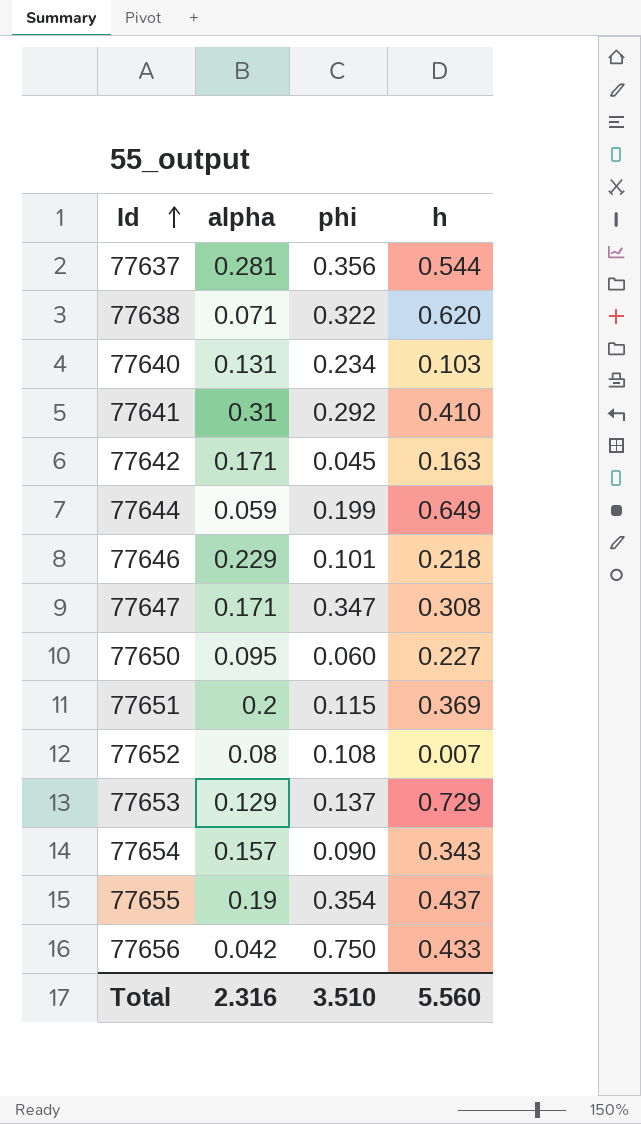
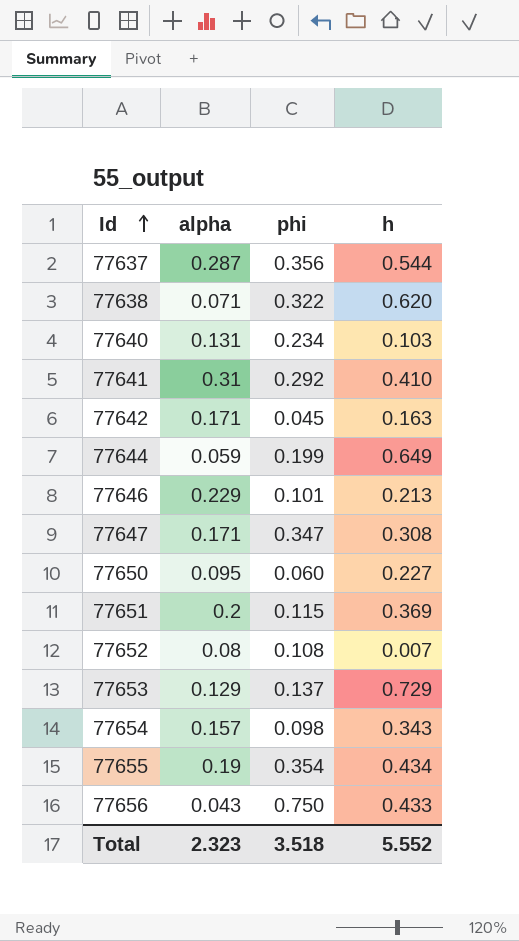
77637 | alpha: 0.281 -> 0.287
77646 | h: 0.218 -> 0.213
77654 | phi: 0.090 -> 0.098
77655 | h: 0.437 -> 0.434
77656 | alpha: 0.042 -> 0.043
Total | alpha: 2.316 -> 2.323
Total | phi: 3.510 -> 3.518
Total | h: 5.560 -> 5.552

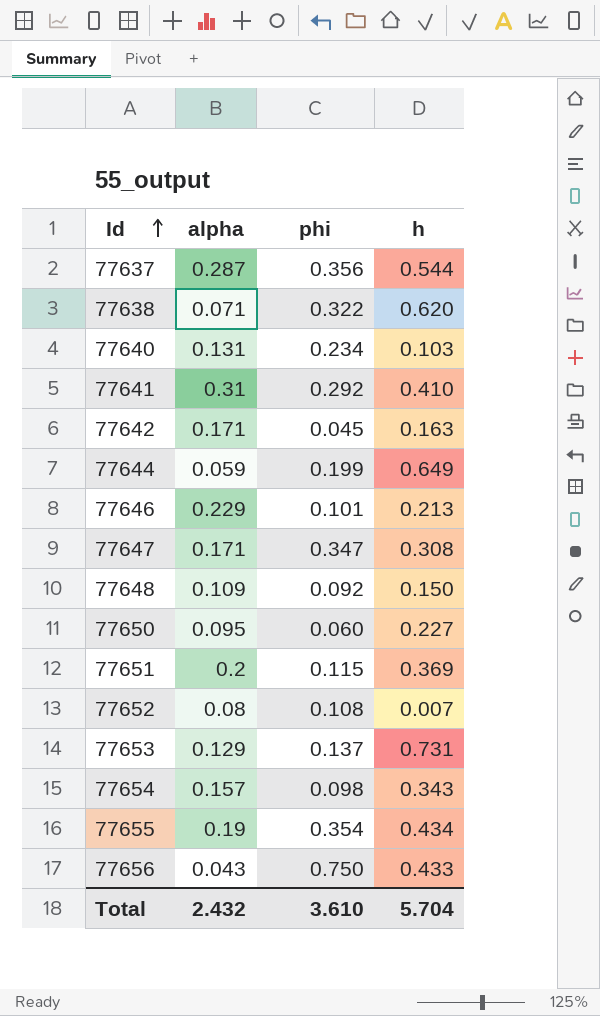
row 77648: none -> 0.109 | 0.092 | 0.150
77653 | h: 0.729 -> 0.731
Total | alpha: 2.323 -> 2.432
Total | phi: 3.518 -> 3.610
Total | h: 5.552 -> 5.704

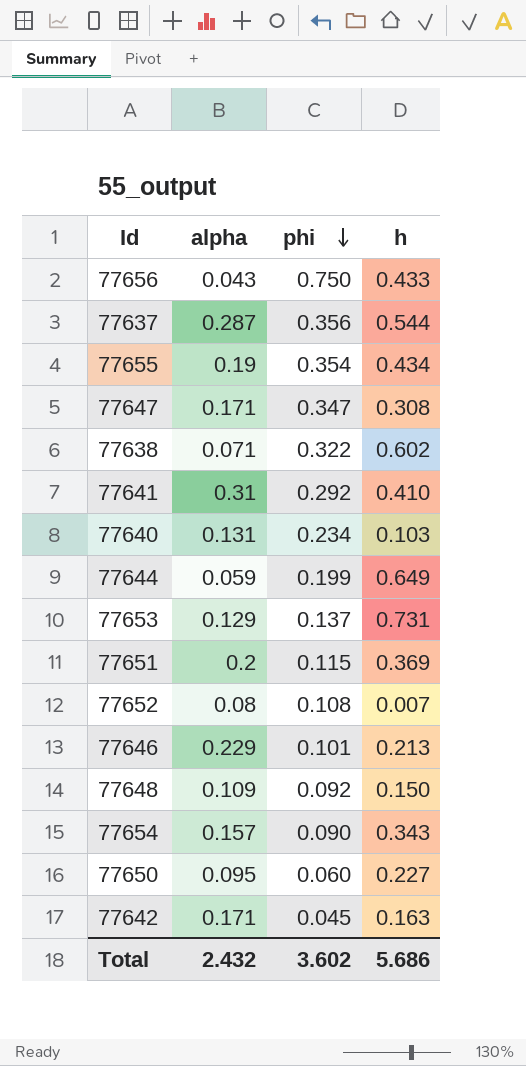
row order: Id ascending -> phi descending
77638 | h: 0.620 -> 0.602
77654 | phi: 0.098 -> 0.090
Total | phi: 3.610 -> 3.602
Total | h: 5.704 -> 5.686

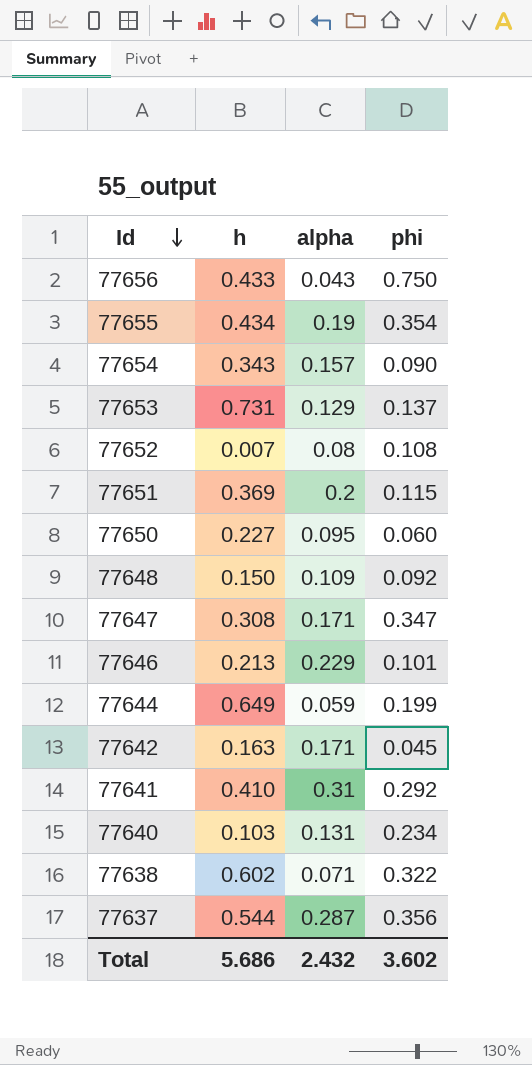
row order: phi descending -> Id descending
column h | position: 4 -> 2

